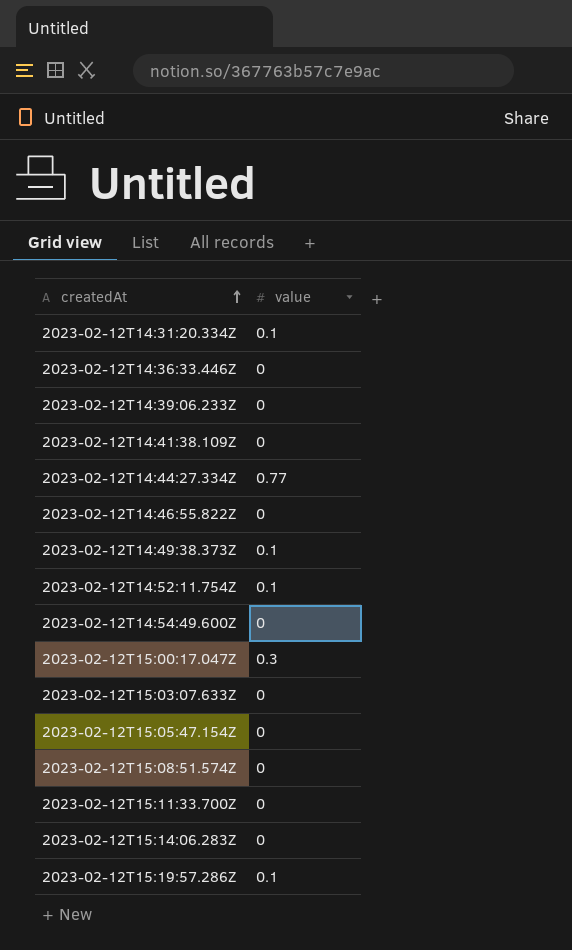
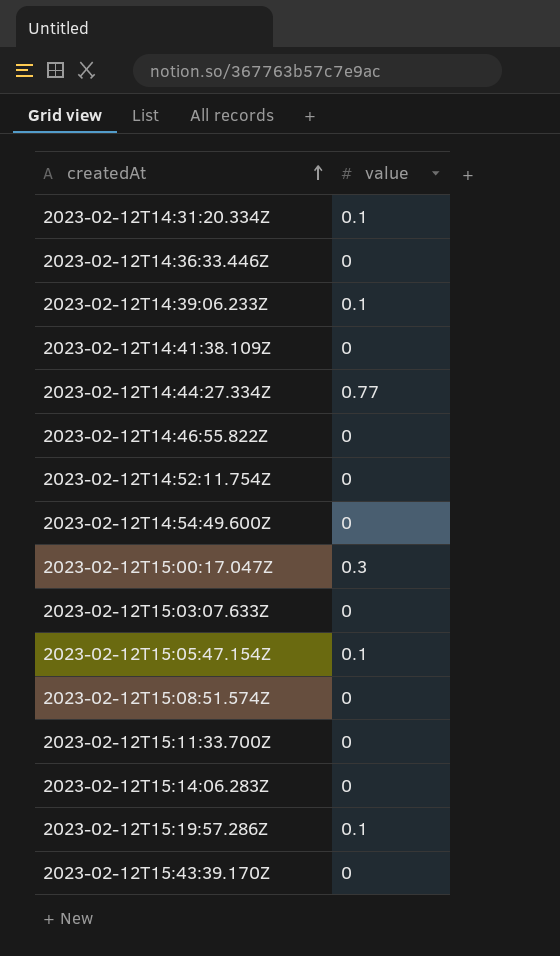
row 2023-02-12T14:49:38.373Z: 0.1 -> none
2023-02-12T14:39:06.233Z | value: 0 -> 0.1
2023-02-12T14:52:11.754Z | value: 0.1 -> 0
2023-02-12T15:05:47.154Z | value: 0 -> 0.1
row 2023-02-12T15:43:39.170Z: none -> 0

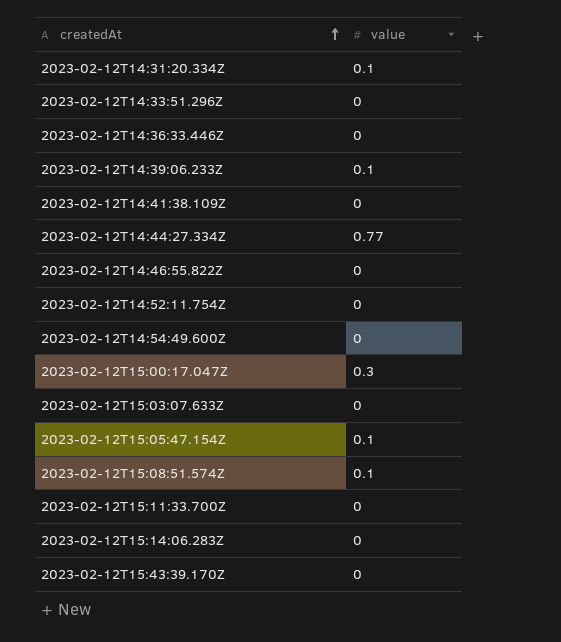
row 2023-02-12T15:19:57.286Z: 0.1 -> none
row 2023-02-12T14:33:51.296Z: none -> 0
2023-02-12T15:08:51.574Z | value: 0 -> 0.1

